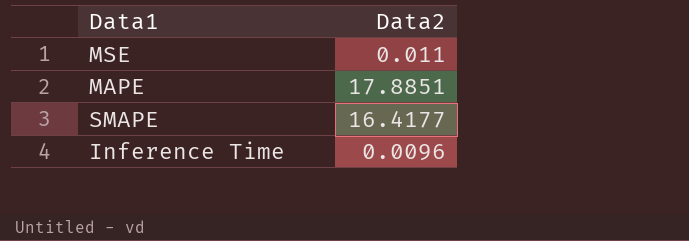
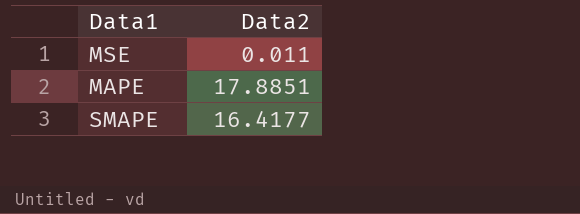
row Inference Time: 0.0096 -> none

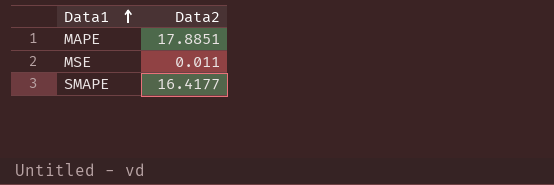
row order: none -> Data1 ascending

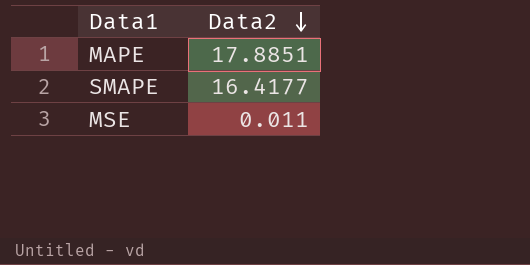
row order: Data1 ascending -> Data2 descending

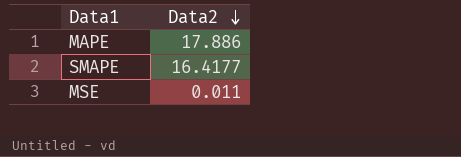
MAPE | Data2: 17.8851 -> 17.886

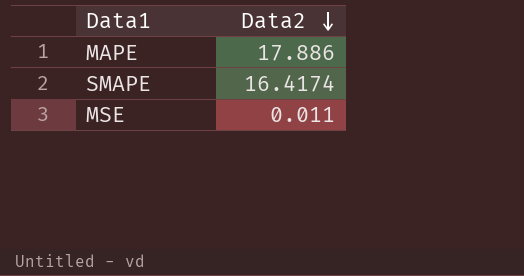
SMAPE | Data2: 16.4177 -> 16.4174

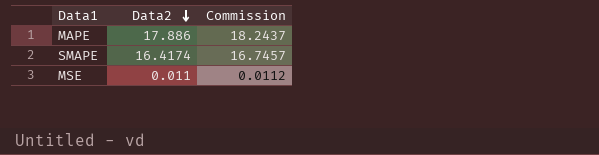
column Commission | formula: none -> [Data2] * 1.02

